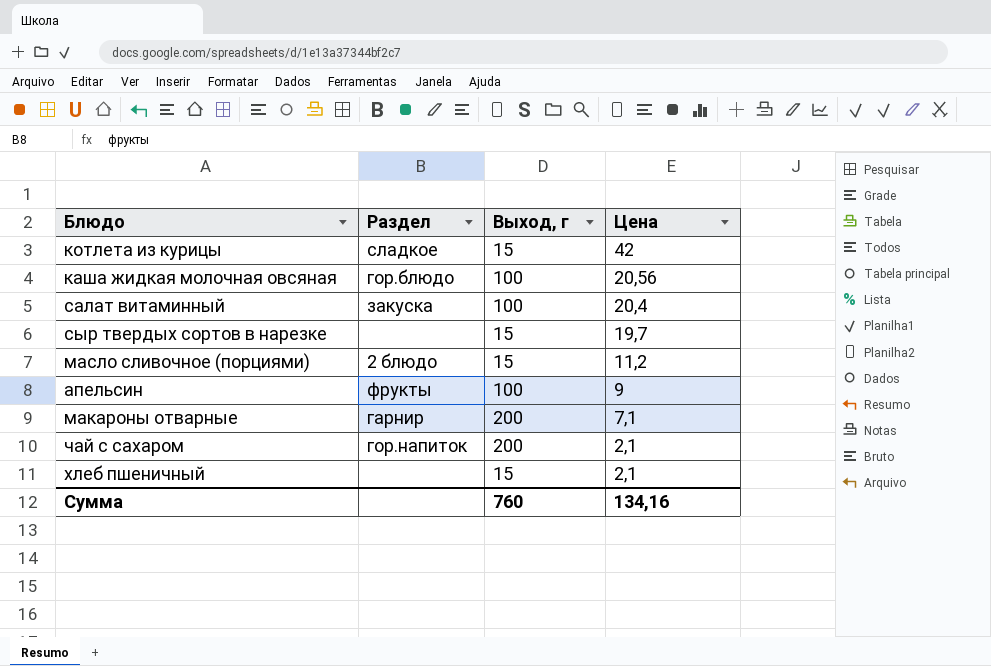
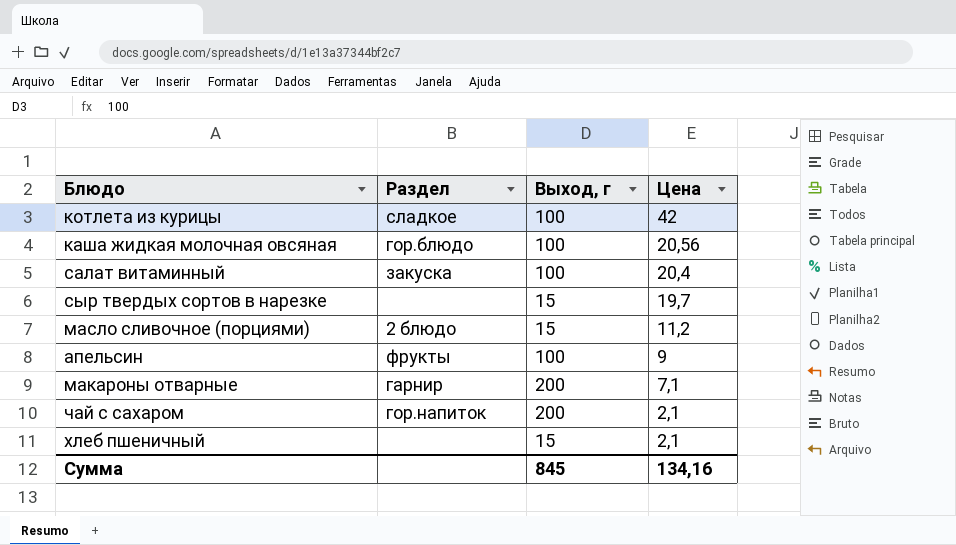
котлета из курицы | Выход, г: 15 -> 100
Сумма | Выход, г: 760 -> 845

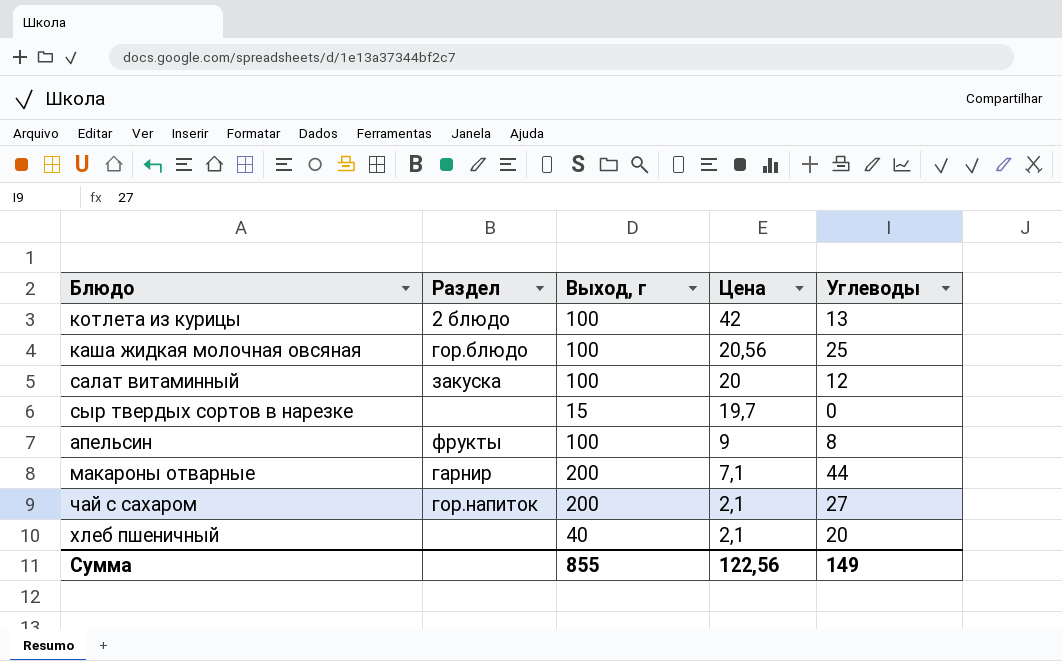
column Углеводы | position: none -> 5
row масло сливочное (порциями): 2 блюдо | 15 | 11,2 -> none
котлета из курицы | Раздел: сладкое -> 2 блюдо
салат витаминный | Цена: 20,4 -> 20
хлеб пшеничный | Выход, г: 15 -> 40
Сумма | Выход, г: 845 -> 855
Сумма | Цена: 134,16 -> 122,56

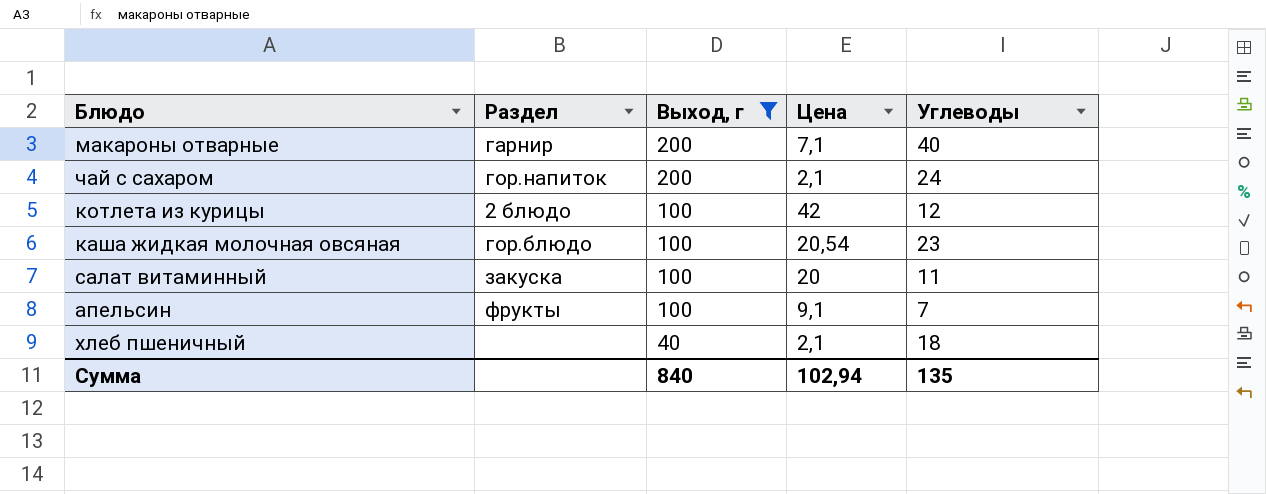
filter: none -> Выход, г != 15
row order: Цена descending -> Выход, г descending
макароны отварные | Углеводы: 44 -> 40
чай с сахаром | Углеводы: 27 -> 24
котлета из курицы | Углеводы: 13 -> 12
каша жидкая молочная овсяная | Цена: 20,56 -> 20,54
каша жидкая молочная овсяная | Углеводы: 25 -> 23
салат витаминный | Углеводы: 12 -> 11
апельсин | Цена: 9 -> 9,1
апельсин | Углеводы: 8 -> 7
хлеб пшеничный | Углеводы: 20 -> 18
Сумма | Выход, г: 855 -> 840
Сумма | Цена: 122,56 -> 102,94
Сумма | Углеводы: 149 -> 135

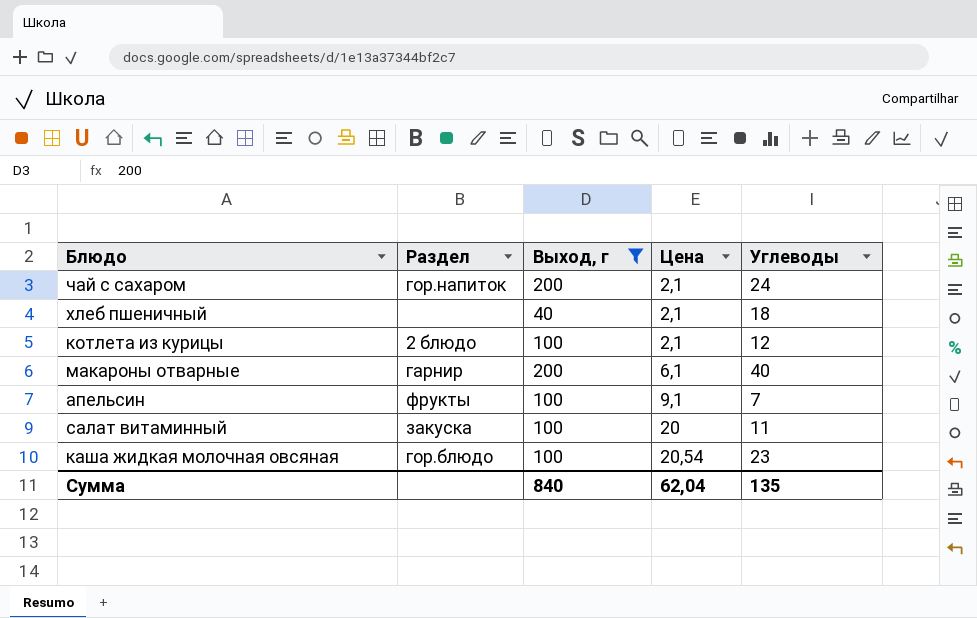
row order: Выход, г descending -> Цена ascending
котлета из курицы | Цена: 42 -> 2,1
макароны отварные | Цена: 7,1 -> 6,1
Сумма | Цена: 102,94 -> 62,04

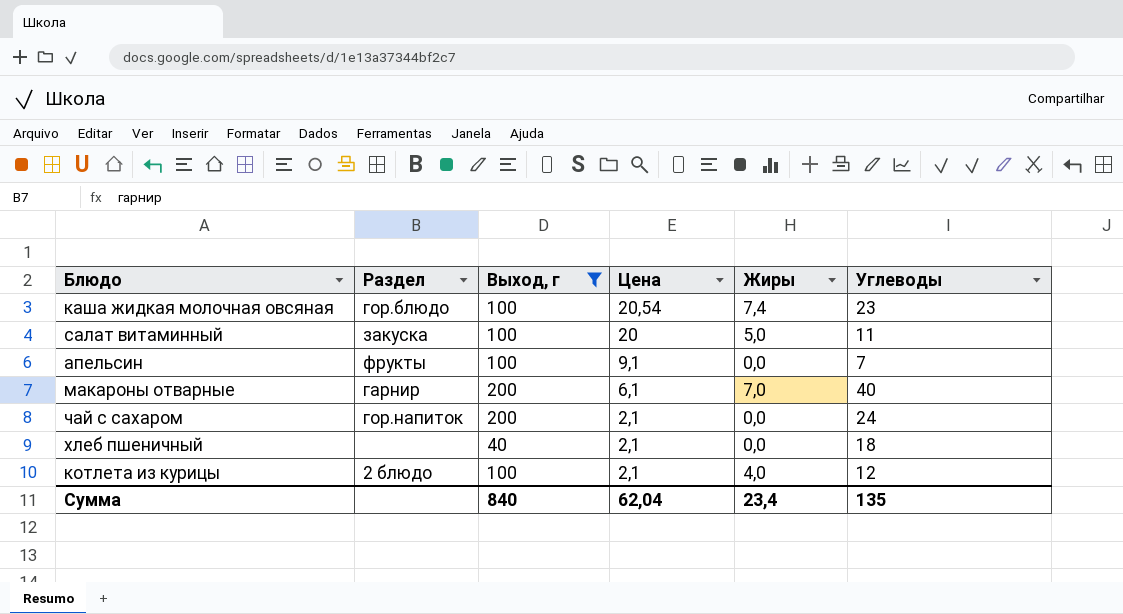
row order: Цена ascending -> Цена descending
column Жиры | position: none -> 5

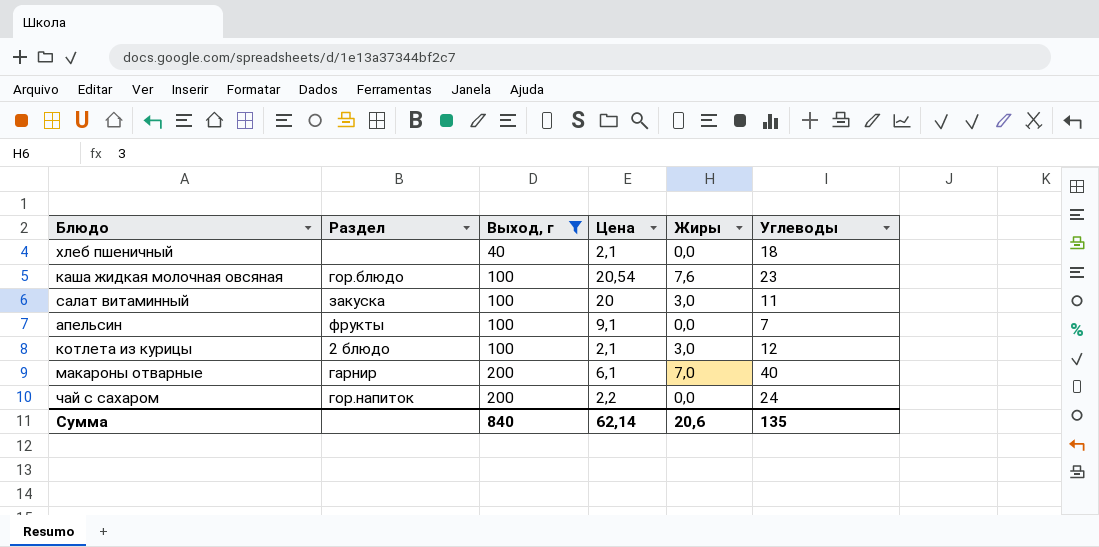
row order: Цена descending -> Выход, г ascending
каша жидкая молочная овсяная | Жиры: 7,4 -> 7,6
салат витаминный | Жиры: 5,0 -> 3,0
котлета из курицы | Жиры: 4,0 -> 3,0
чай с сахаром | Цена: 2,1 -> 2,2
Сумма | Цена: 62,04 -> 62,14
Сумма | Жиры: 23,4 -> 20,6

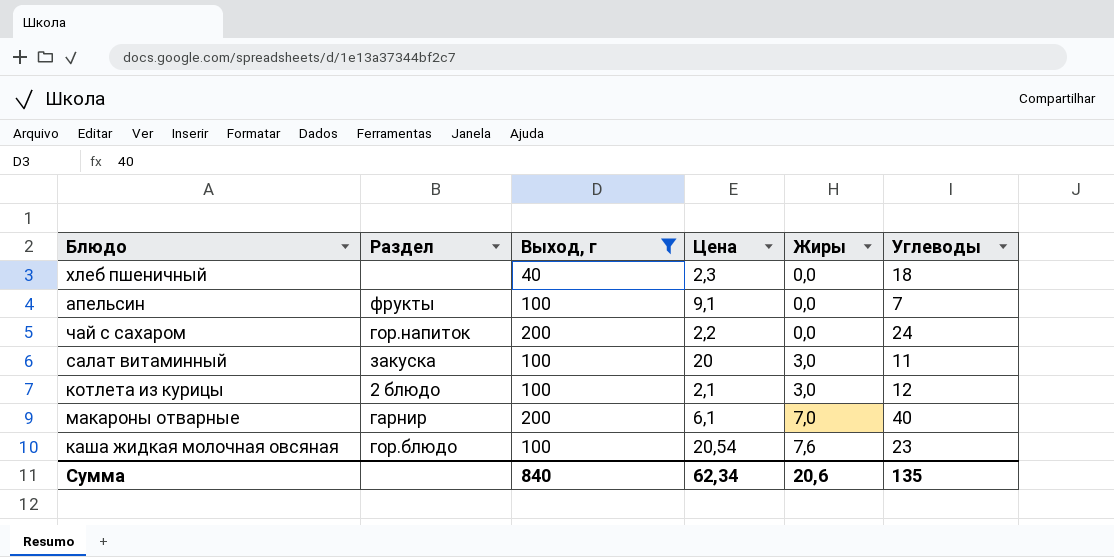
row order: Выход, г ascending -> Жиры ascending
хлеб пшеничный | Цена: 2,1 -> 2,3
Сумма | Цена: 62,14 -> 62,34

